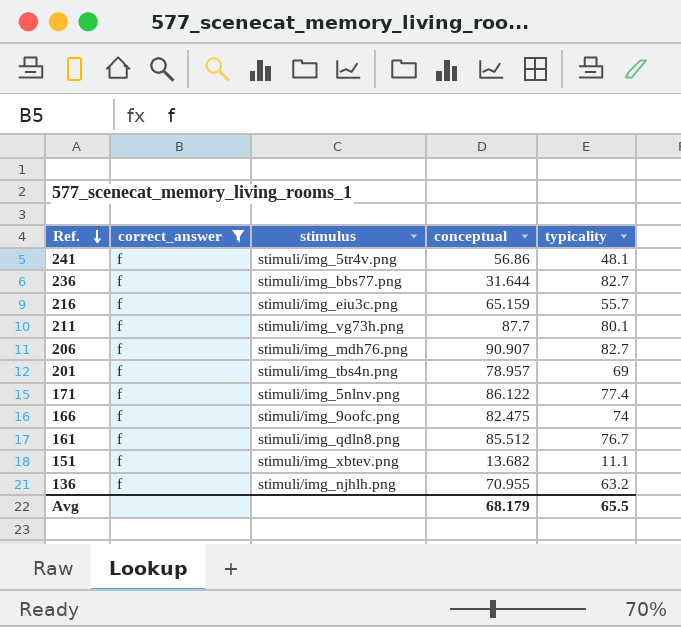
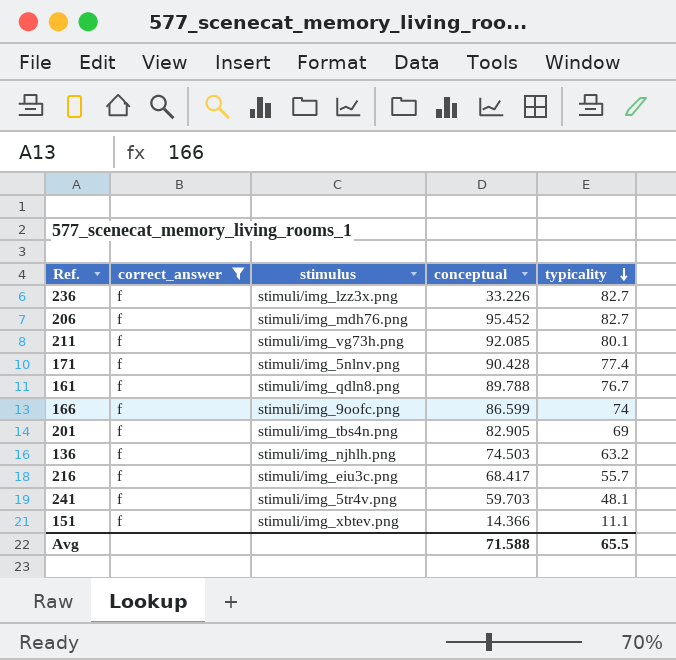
row order: Ref. descending -> typicality descending
236 | stimulus: stimuli/img_bbs77.png -> stimuli/img_lzz3x.png
236 | conceptual: 31.644 -> 33.226
206 | conceptual: 90.907 -> 95.452
211 | conceptual: 87.7 -> 92.085
171 | conceptual: 86.122 -> 90.428
161 | conceptual: 85.512 -> 89.788
166 | conceptual: 82.475 -> 86.599
201 | conceptual: 78.957 -> 82.905
136 | conceptual: 70.955 -> 74.503
216 | conceptual: 65.159 -> 68.417
241 | conceptual: 56.86 -> 59.703
151 | conceptual: 13.682 -> 14.366
Avg | conceptual: 68.179 -> 71.588

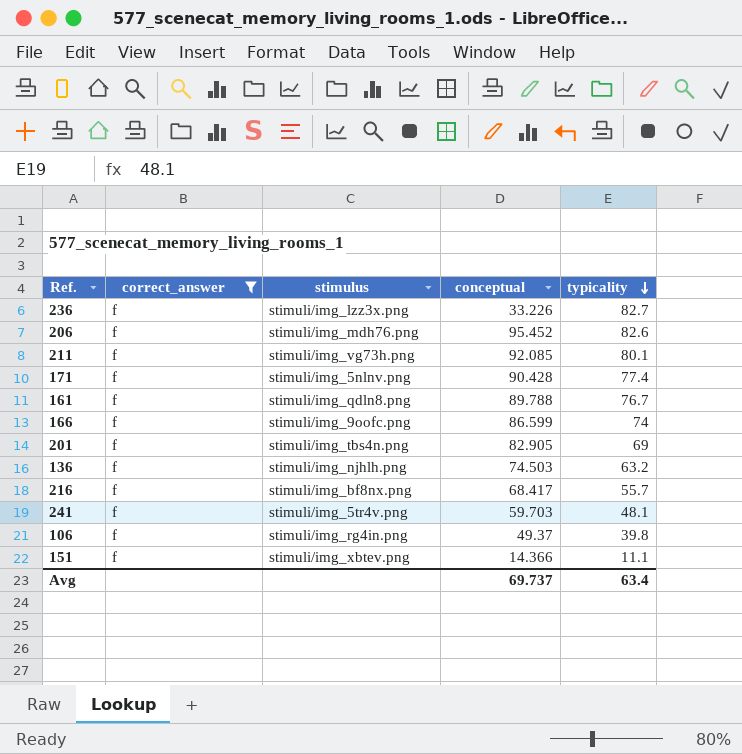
206 | typicality: 82.7 -> 82.6
216 | stimulus: stimuli/img_eiu3c.png -> stimuli/img_bf8nx.png
row 106: none -> f | stimuli/img_rg4in.png | 49.37 | 39.8
Avg | conceptual: 71.588 -> 69.737
Avg | typicality: 65.5 -> 63.4

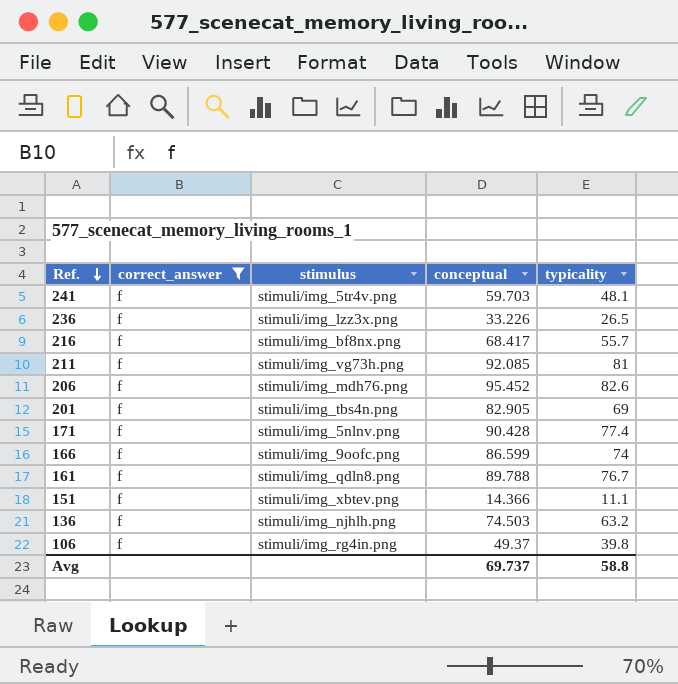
row order: typicality descending -> Ref. descending
236 | typicality: 82.7 -> 26.5
211 | typicality: 80.1 -> 81
Avg | typicality: 63.4 -> 58.8

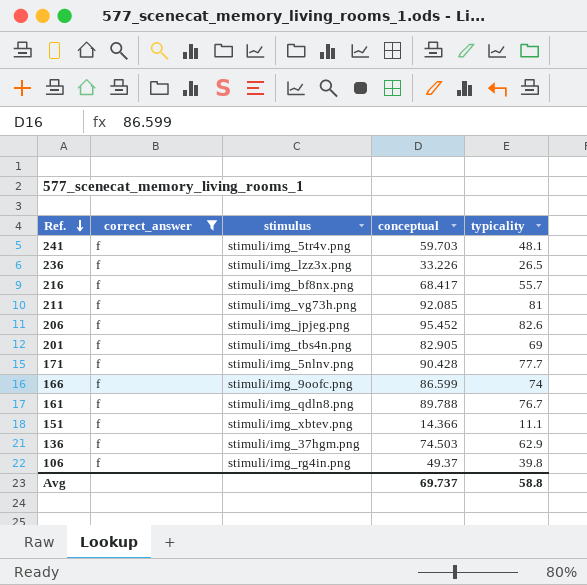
206 | stimulus: stimuli/img_mdh76.png -> stimuli/img_jpjeg.png
171 | typicality: 77.4 -> 77.7
136 | stimulus: stimuli/img_njhlh.png -> stimuli/img_37hgm.png
136 | typicality: 63.2 -> 62.9

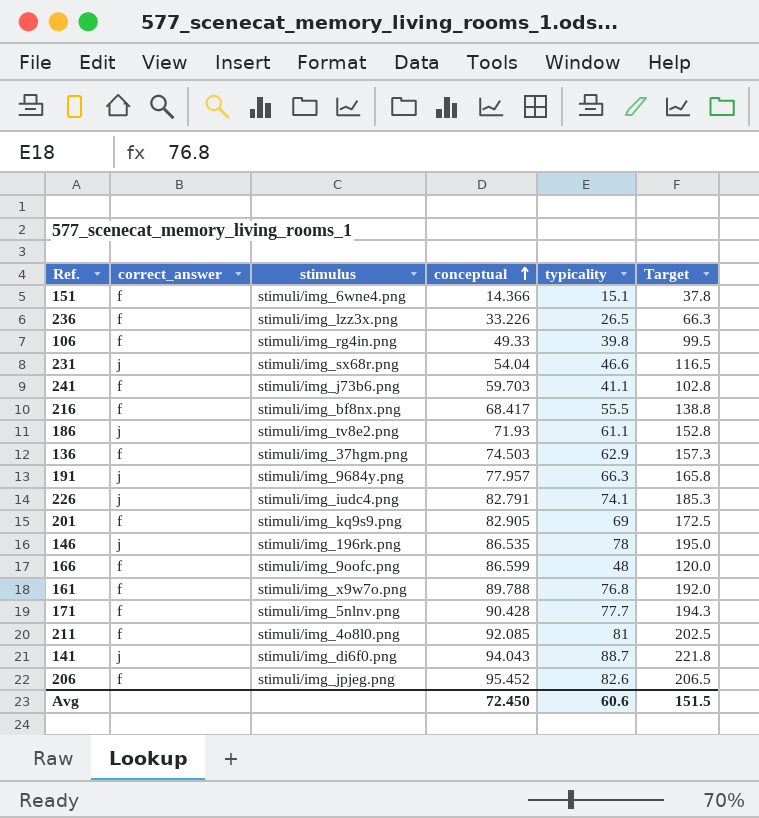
filter: correct_answer = f -> none
row order: Ref. descending -> conceptual ascending
column Target | formula: none -> [typicality] * 2.5
151 | stimulus: stimuli/img_xbtev.png -> stimuli/img_6wne4.png
151 | typicality: 11.1 -> 15.1
106 | conceptual: 49.37 -> 49.33
241 | stimulus: stimuli/img_5tr4v.png -> stimuli/img_j73b6.png
241 | typicality: 48.1 -> 41.1
216 | typicality: 55.7 -> 55.5
201 | stimulus: stimuli/img_tbs4n.png -> stimuli/img_kq9s9.png
166 | typicality: 74 -> 48
161 | stimulus: stimuli/img_qdln8.png -> stimuli/img_x9w7o.png
161 | typicality: 76.7 -> 76.8
211 | stimulus: stimuli/img_vg73h.png -> stimuli/img_4o8l0.png
Avg | conceptual: 69.737 -> 72.450
Avg | typicality: 58.8 -> 60.6

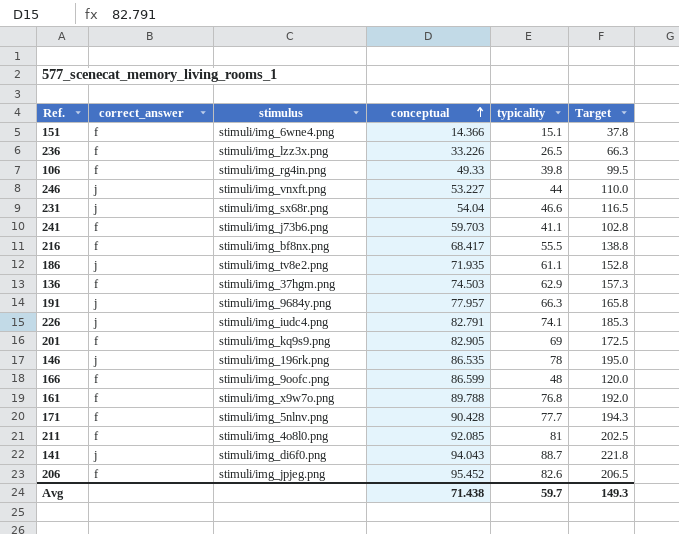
row 246: none -> j | stimuli/img_vnxft.png | 53.227 | 44 | 110.0
186 | conceptual: 71.93 -> 71.935
Avg | conceptual: 72.450 -> 71.438
Avg | typicality: 60.6 -> 59.7
Avg | Target: 151.5 -> 149.3

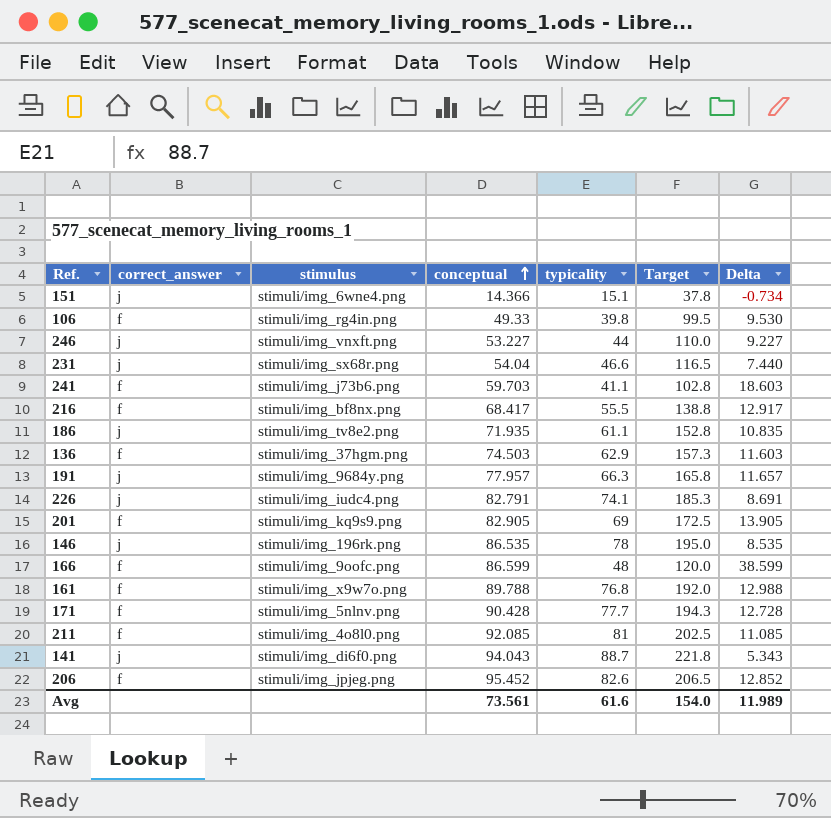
column Delta | formula: none -> [conceptual] - [typicality]
row 236: f | stimuli/img_lzz3x.png | 33.226 | 26.5 | 66.3 -> none
151 | correct_answer: f -> j
Avg | conceptual: 71.438 -> 73.561
Avg | typicality: 59.7 -> 61.6
Avg | Target: 149.3 -> 154.0

